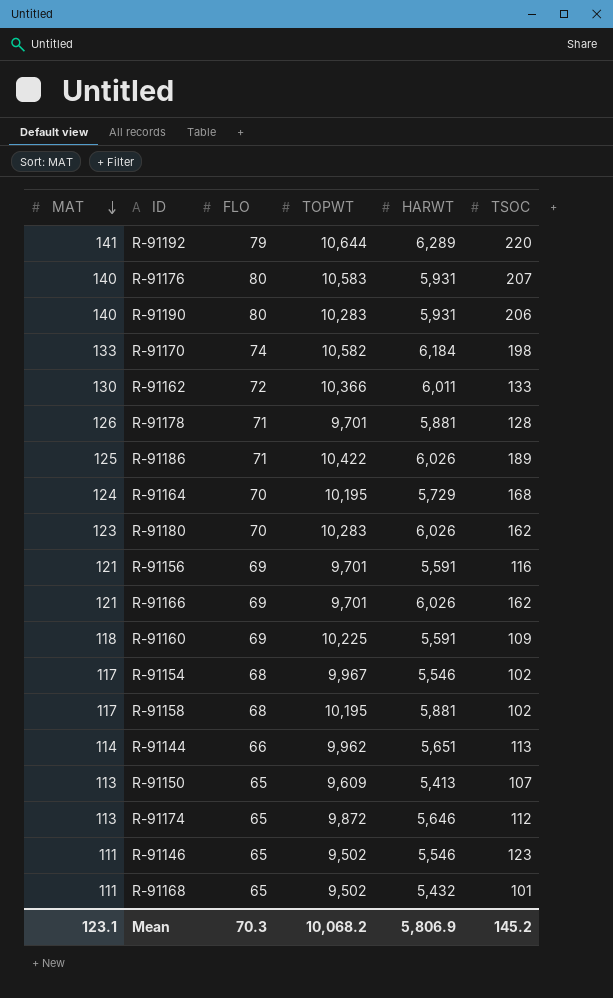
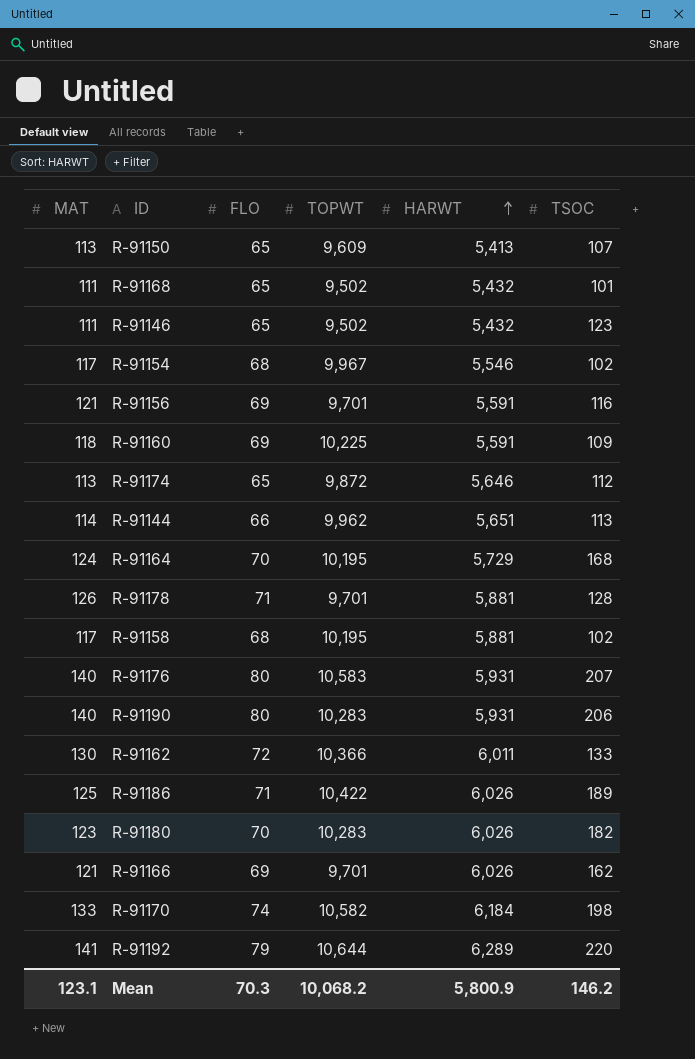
row order: MAT descending -> HARWT ascending
R-91146 | HARWT: 5,546 -> 5,432
R-91180 | TSOC: 162 -> 182
Mean | HARWT: 5,806.9 -> 5,800.9
Mean | TSOC: 145.2 -> 146.2

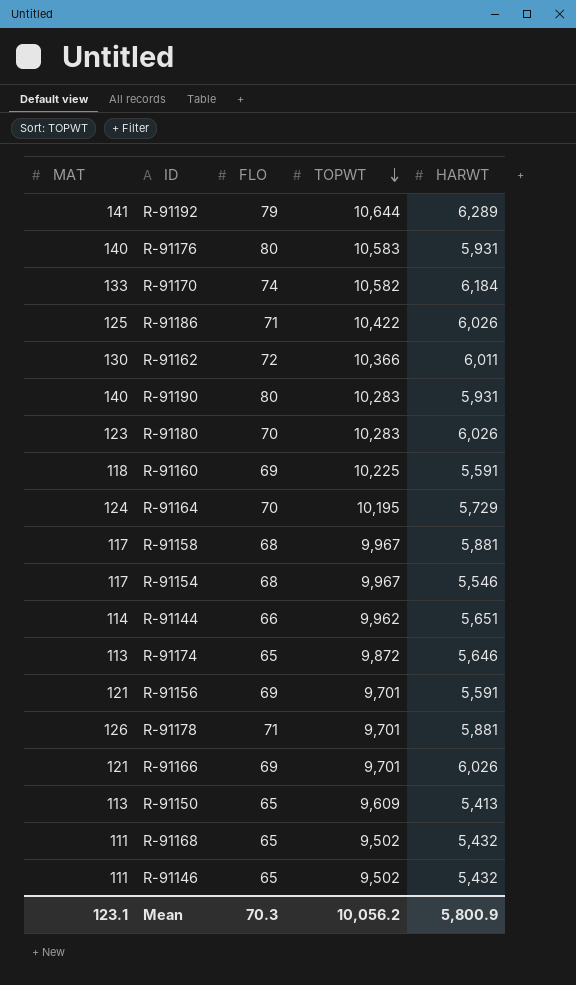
row order: HARWT ascending -> TOPWT descending
column TSOC | position: 6 -> none
R-91158 | TOPWT: 10,195 -> 9,967
Mean | TOPWT: 10,068.2 -> 10,056.2

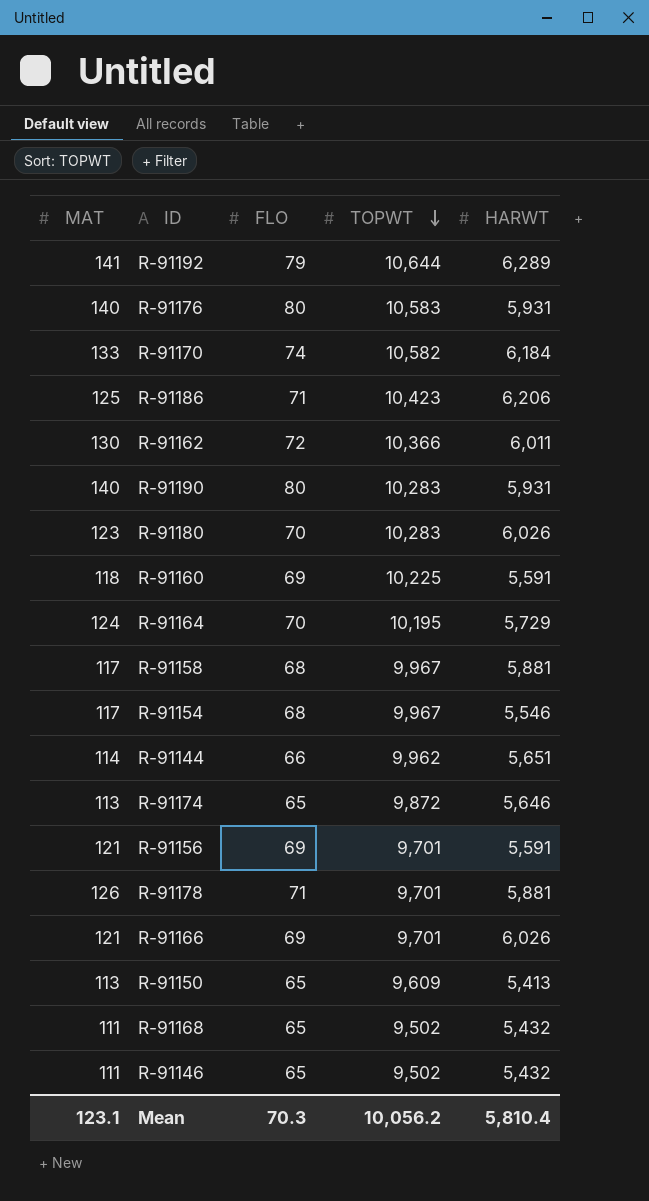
R-91186 | TOPWT: 10,422 -> 10,423
R-91186 | HARWT: 6,026 -> 6,206
Mean | HARWT: 5,800.9 -> 5,810.4

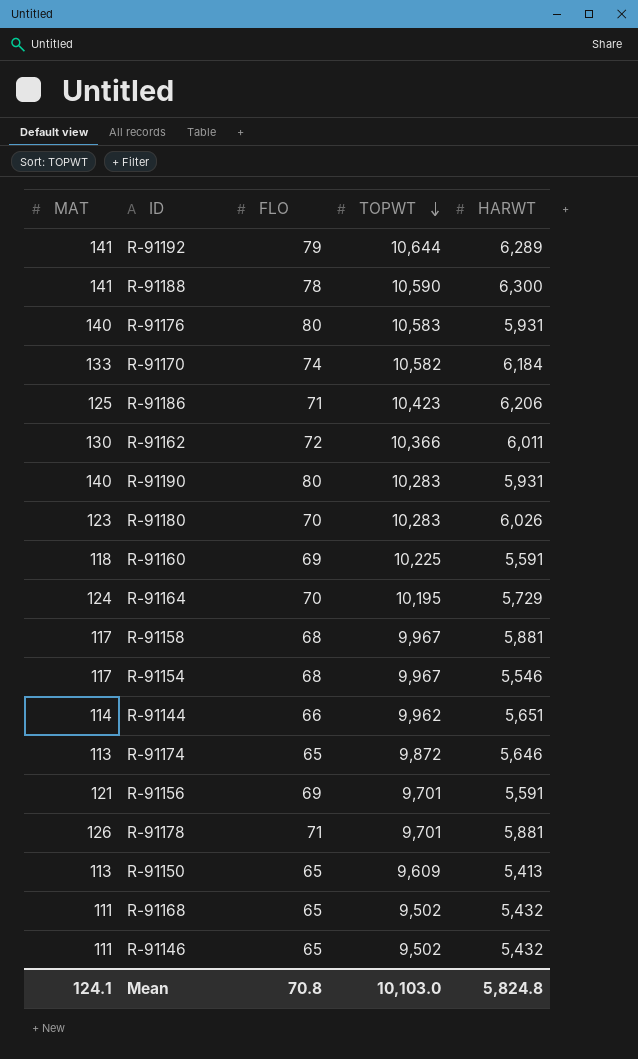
row R-91166: 121 | 69 | 9,701 | 6,026 -> none
row R-91188: none -> 141 | 78 | 10,590 | 6,300
Mean | MAT: 123.1 -> 124.1
Mean | FLO: 70.3 -> 70.8
Mean | TOPWT: 10,056.2 -> 10,103.0
Mean | HARWT: 5,810.4 -> 5,824.8

